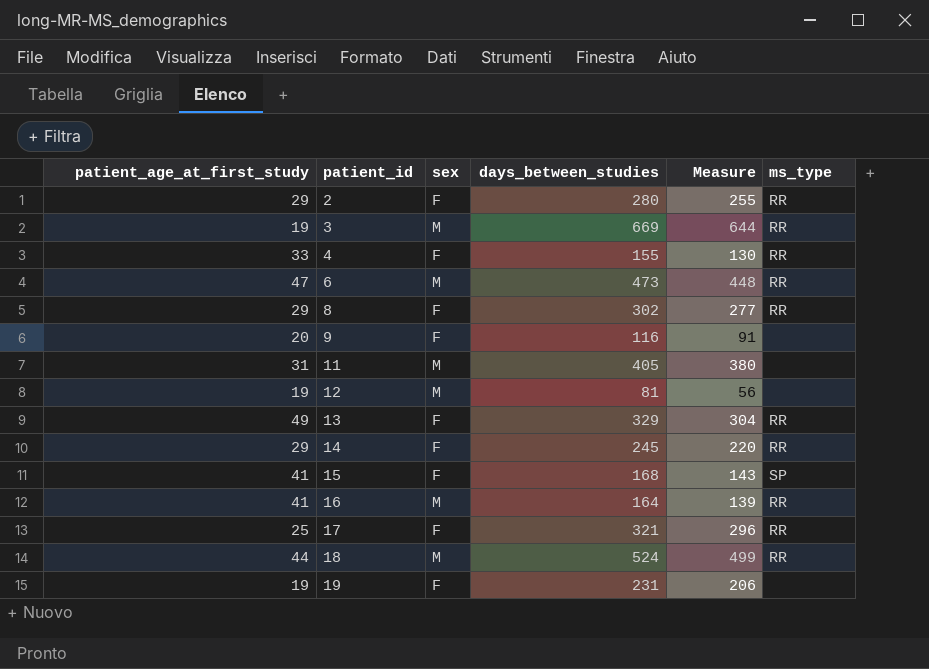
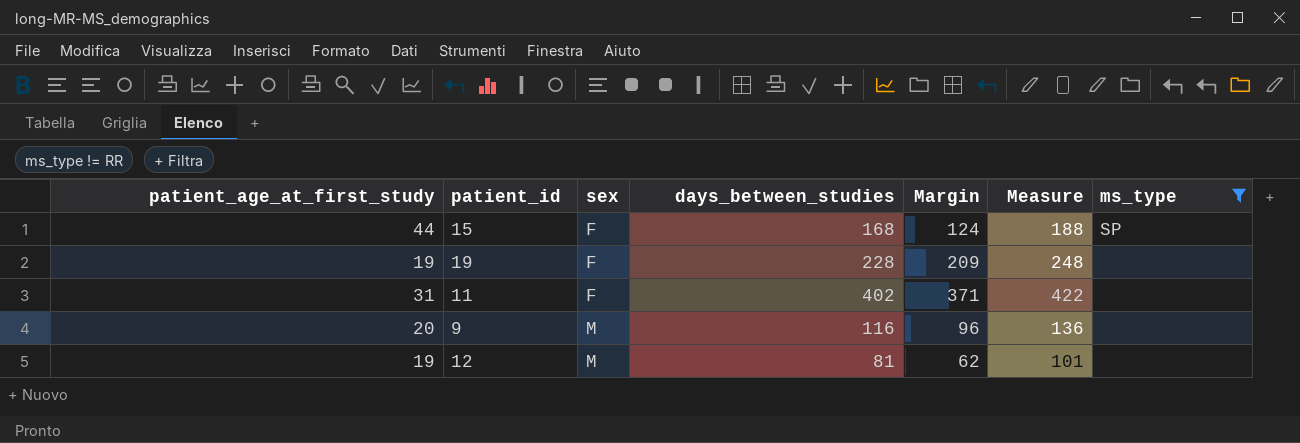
filter: none -> ms_type != RR
row order: patient_id ascending -> sex ascending
column Margin | formula: none -> [days_between_studies] - [patient_age_at_first_study]
column Measure | formula: [days_between_studies] - 25 -> [days_between_studies] + 20
15 | patient_age_at_first_study: 41 -> 44
19 | days_between_studies: 231 -> 228
11 | sex: M -> F
11 | days_between_studies: 405 -> 402
9 | sex: F -> M

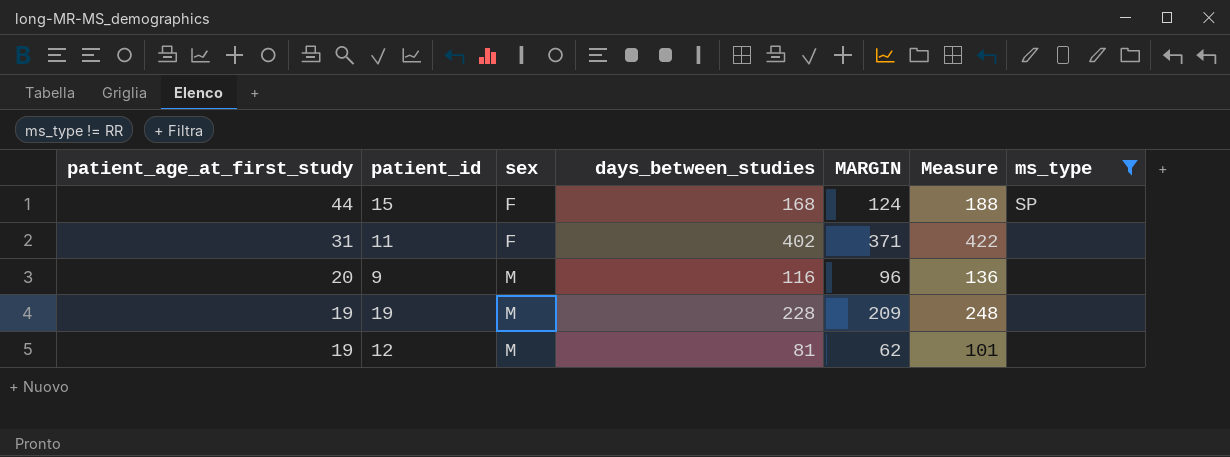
row order: sex ascending -> patient_age_at_first_study descending
column name: Margin -> MARGIN
19 | sex: F -> M

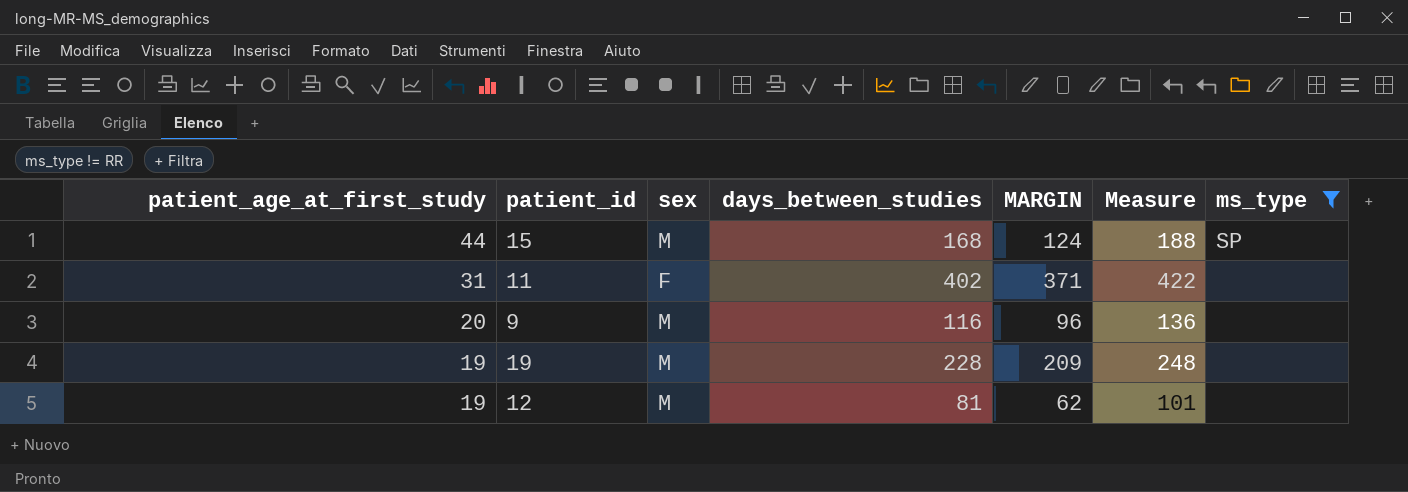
15 | sex: F -> M

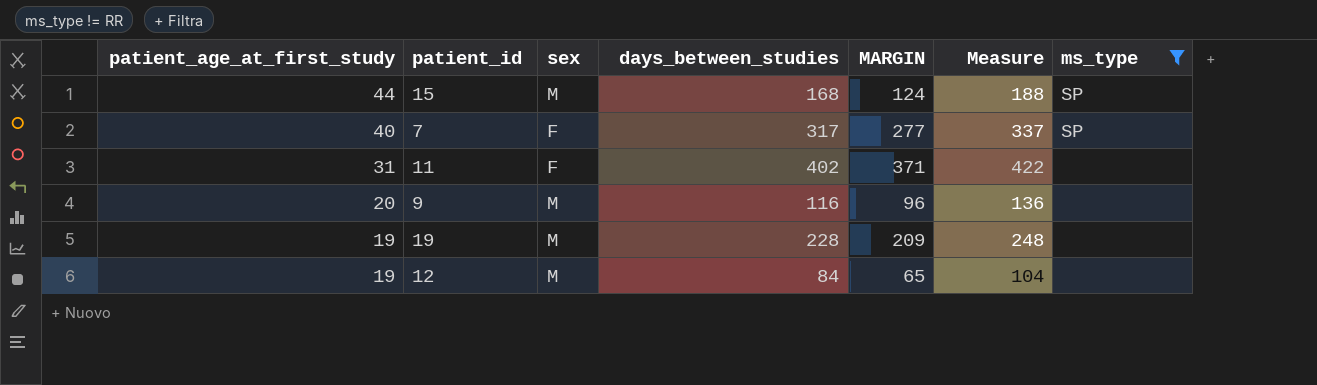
row 7: none -> 40 | F | 317 | 277 | 337 | SP
12 | days_between_studies: 81 -> 84
12 | MARGIN: 62 -> 65
12 | Measure: 101 -> 104

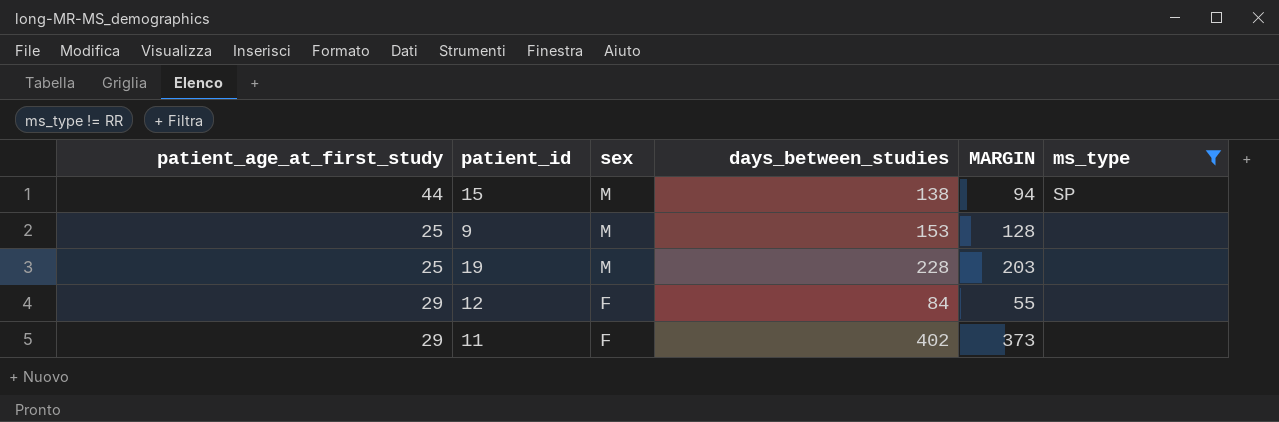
row order: patient_age_at_first_study descending -> sex descending
column Measure | formula: [days_between_studies] + 20 -> none
row 7: 40 | F | 317 | 277 | 337 | SP -> none
15 | days_between_studies: 168 -> 138
15 | MARGIN: 124 -> 94
9 | patient_age_at_first_study: 20 -> 25
9 | days_between_studies: 116 -> 153
9 | MARGIN: 96 -> 128
19 | patient_age_at_first_study: 19 -> 25
19 | MARGIN: 209 -> 203
12 | patient_age_at_first_study: 19 -> 29
12 | sex: M -> F
12 | MARGIN: 65 -> 55
11 | patient_age_at_first_study: 31 -> 29
11 | MARGIN: 371 -> 373

